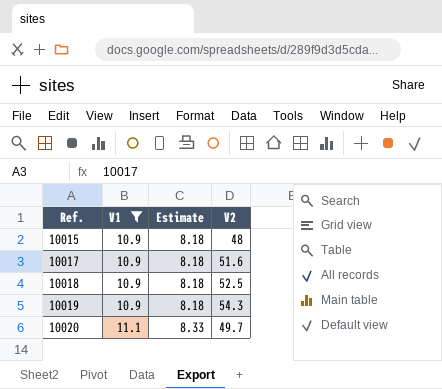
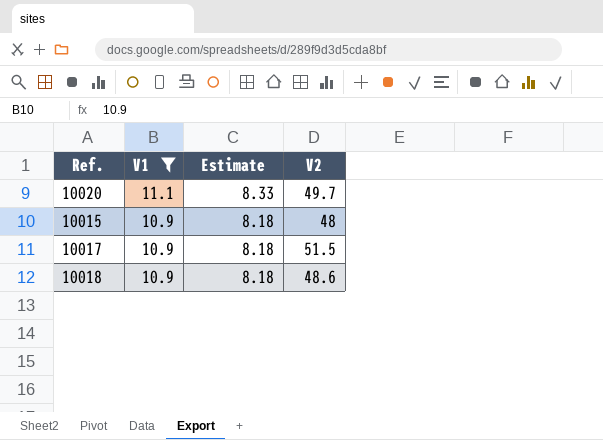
row order: Ref. ascending -> V1 descending
row 10019: 10.9 | 8.18 | 54.3 -> none
10017 | V2: 51.6 -> 51.5
10018 | V2: 52.5 -> 48.6

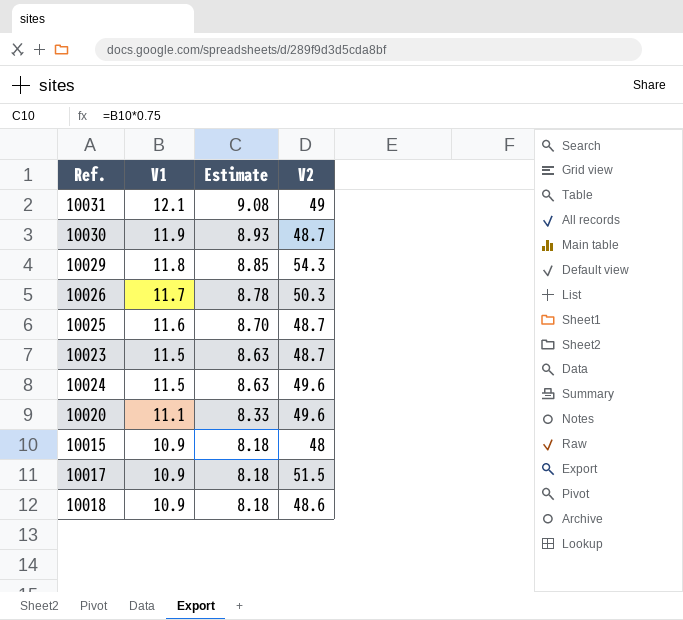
filter: V1 <= 11.1 -> none
10020 | V2: 49.7 -> 49.6

